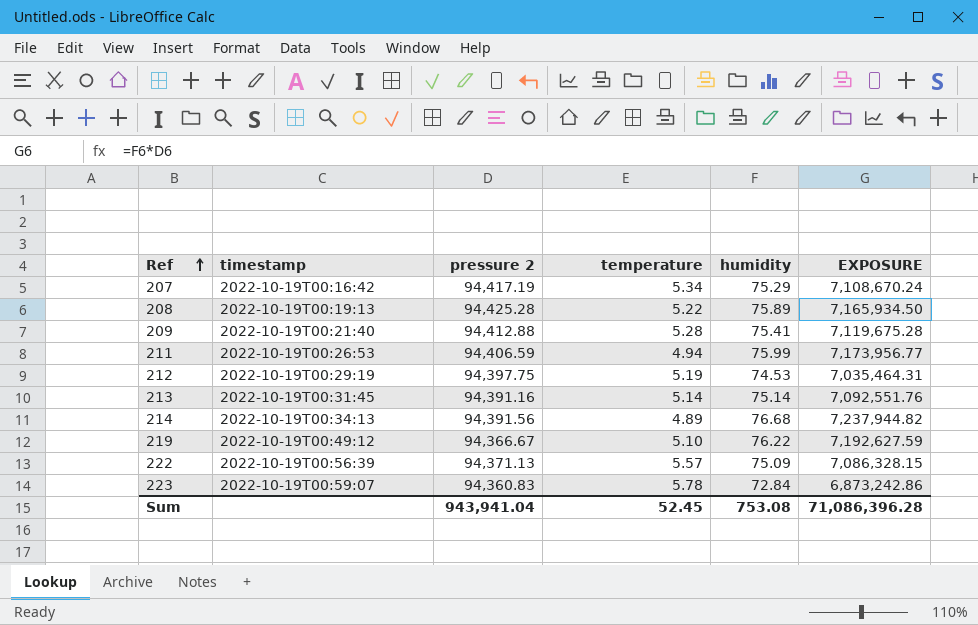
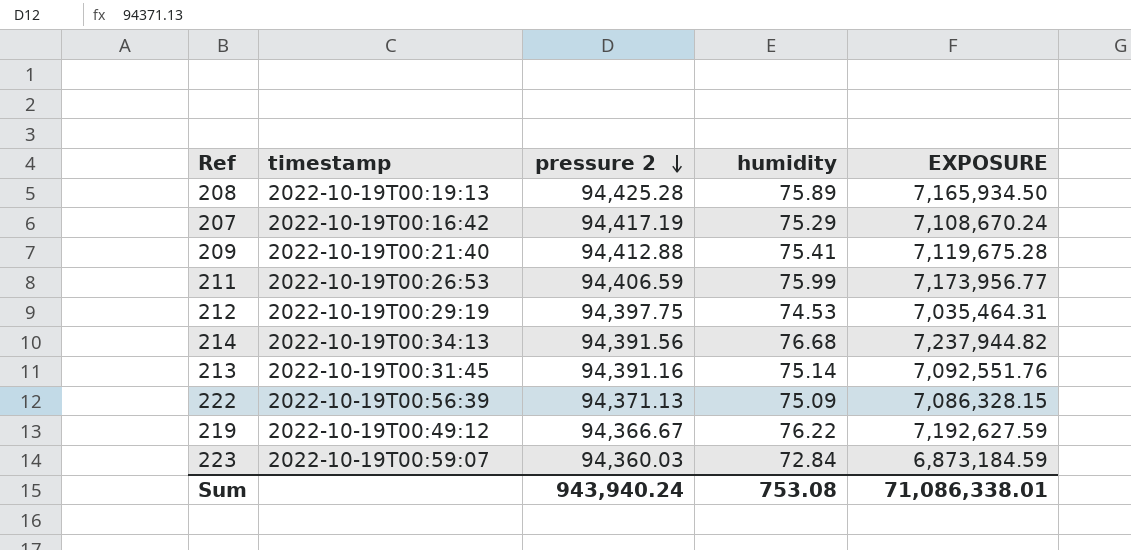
row order: Ref ascending -> pressure 2 descending
column temperature | position: 4 -> none
223 | pressure 2: 94,360.83 -> 94,360.03
223 | EXPOSURE: 6,873,242.86 -> 6,873,184.59
Sum | pressure 2: 943,941.04 -> 943,940.24
Sum | EXPOSURE: 71,086,396.28 -> 71,086,338.01

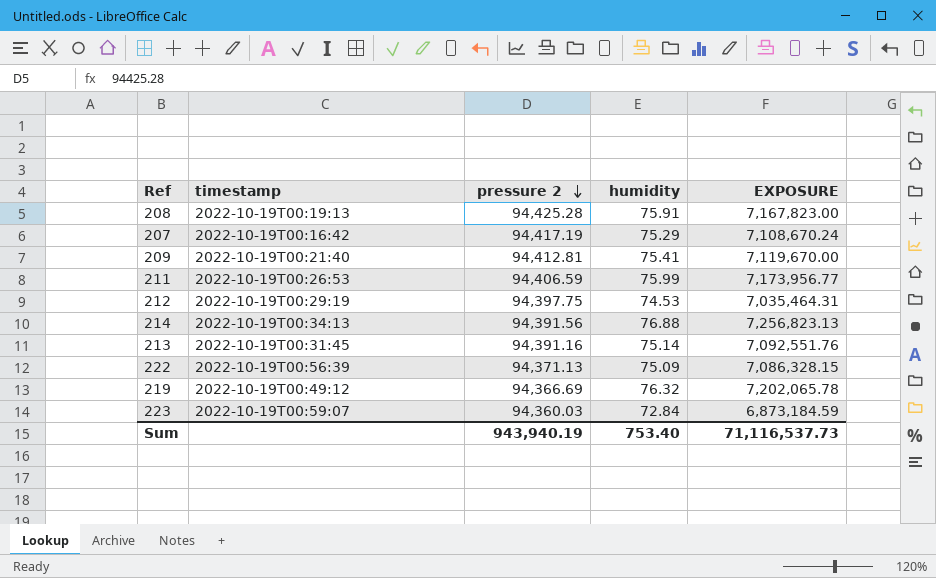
208 | humidity: 75.89 -> 75.91
208 | EXPOSURE: 7,165,934.50 -> 7,167,823.00
209 | pressure 2: 94,412.88 -> 94,412.81
209 | EXPOSURE: 7,119,675.28 -> 7,119,670.00
214 | humidity: 76.68 -> 76.88
214 | EXPOSURE: 7,237,944.82 -> 7,256,823.13
219 | pressure 2: 94,366.67 -> 94,366.69
219 | humidity: 76.22 -> 76.32
219 | EXPOSURE: 7,192,627.59 -> 7,202,065.78
Sum | pressure 2: 943,940.24 -> 943,940.19
Sum | humidity: 753.08 -> 753.40
Sum | EXPOSURE: 71,086,338.01 -> 71,116,537.73

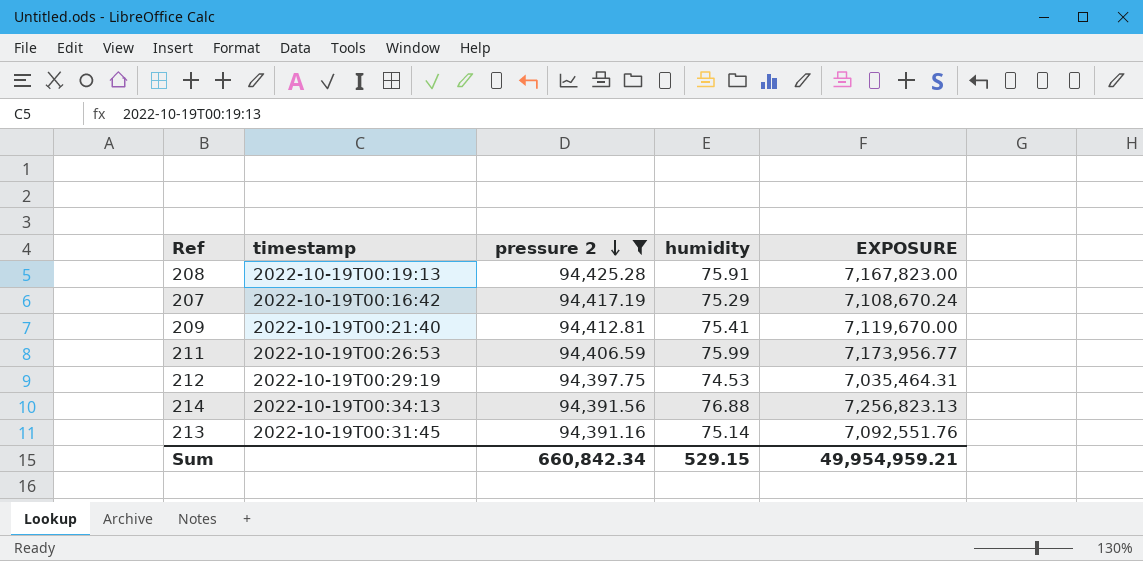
filter: none -> pressure 2 >= 94,391.16
Sum | pressure 2: 943,940.19 -> 660,842.34
Sum | humidity: 753.40 -> 529.15
Sum | EXPOSURE: 71,116,537.73 -> 49,954,959.21

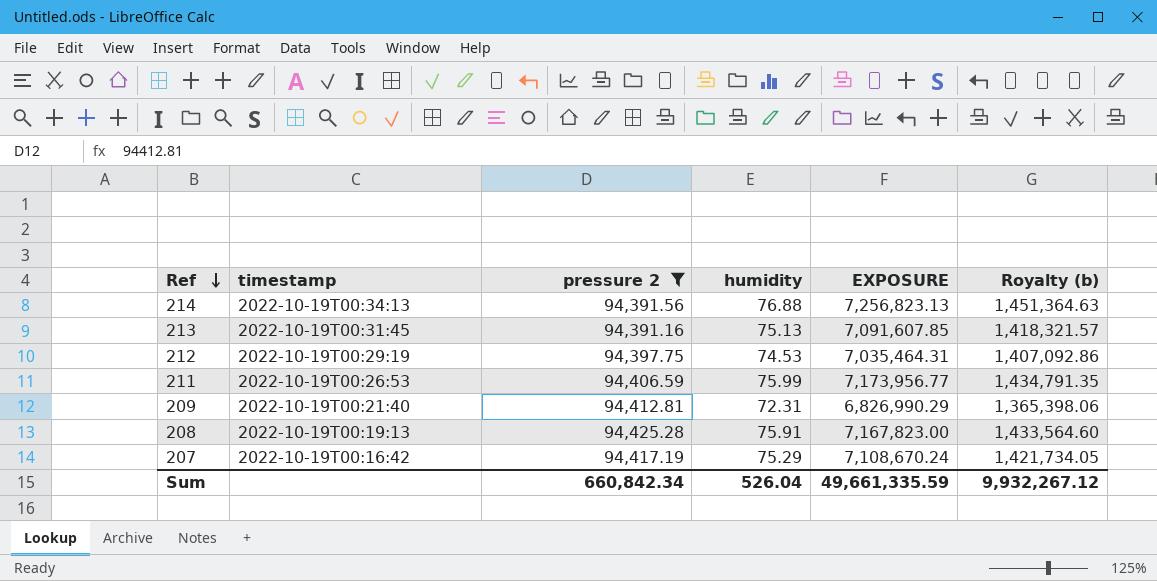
row order: pressure 2 descending -> Ref descending
column Royalty (b) | formula: none -> [EXPOSURE] * 0.2
213 | humidity: 75.14 -> 75.13
213 | EXPOSURE: 7,092,551.76 -> 7,091,607.85
209 | humidity: 75.41 -> 72.31
209 | EXPOSURE: 7,119,670.00 -> 6,826,990.29
Sum | humidity: 529.15 -> 526.04
Sum | EXPOSURE: 49,954,959.21 -> 49,661,335.59

